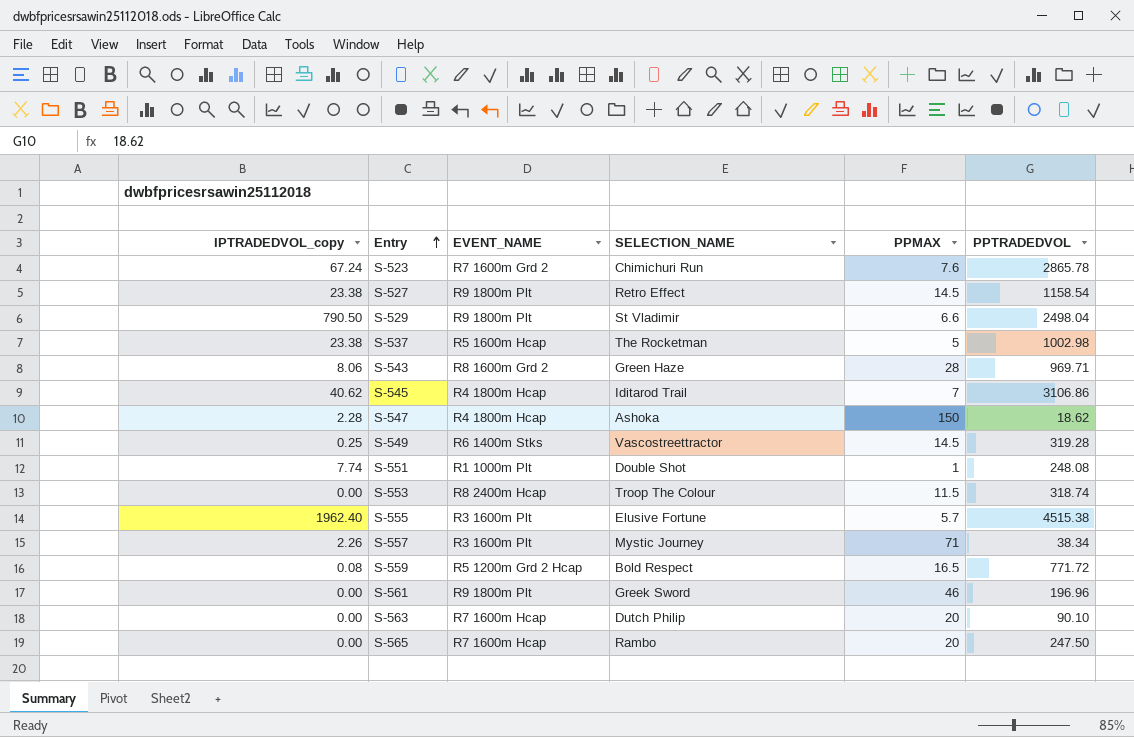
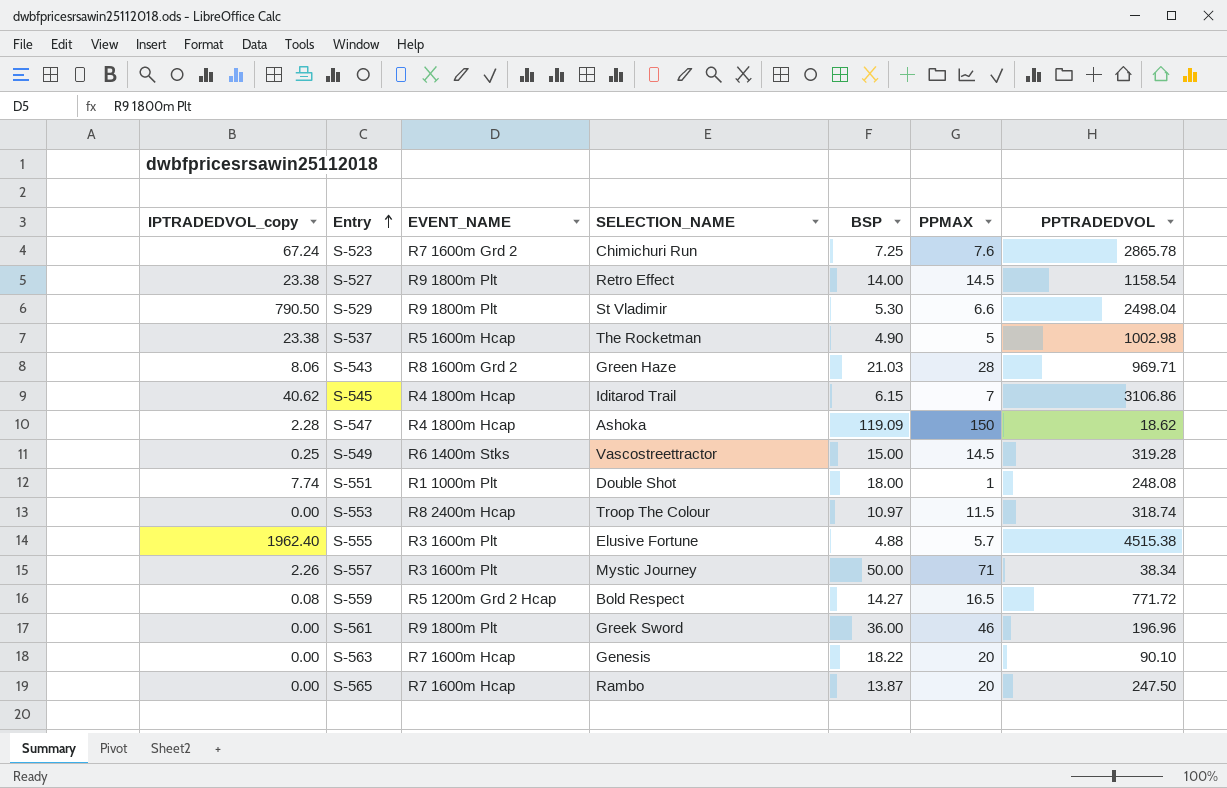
column BSP | position: none -> 5
S-563 | SELECTION_NAME: Dutch Philip -> Genesis

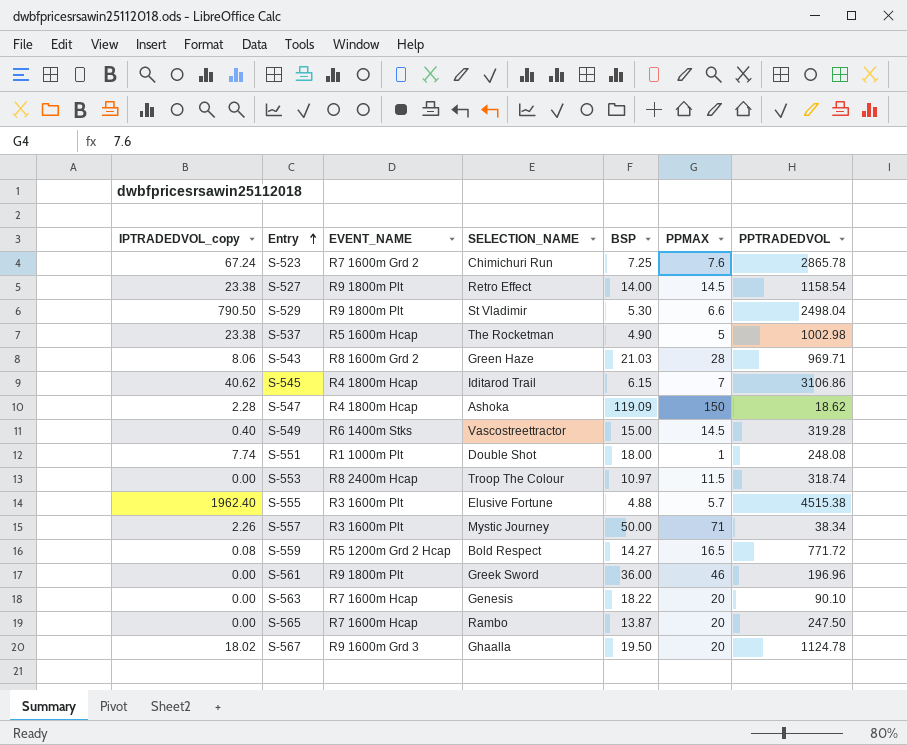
S-549 | IPTRADEDVOL_copy: 0.25 -> 0.40
row S-567: none -> 18.02 | R9 1600m Grd 3 | Ghaalla | 19.50 | 20 | 1124.78

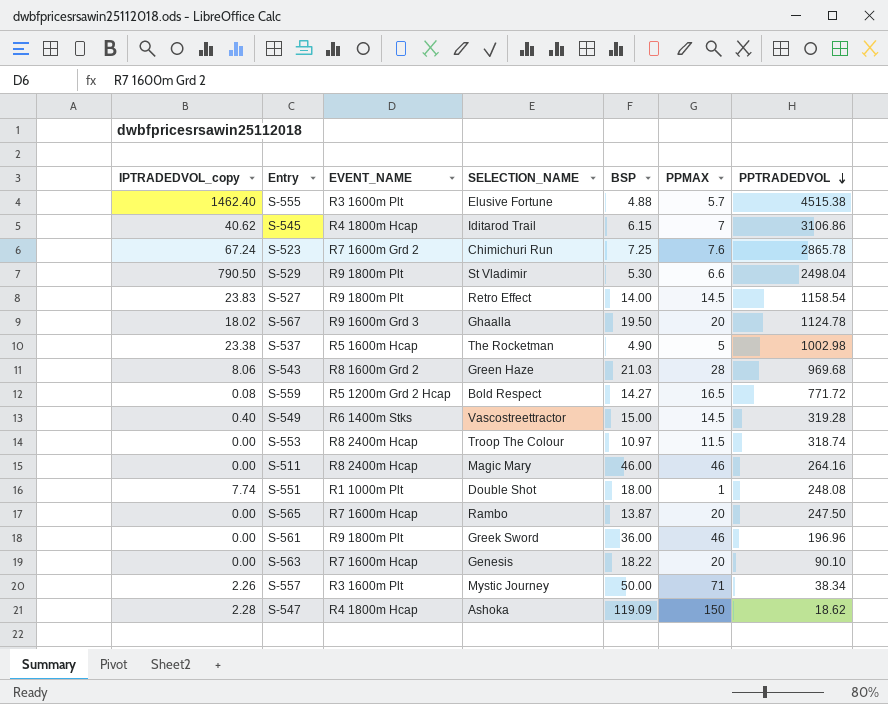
row order: Entry ascending -> PPTRADEDVOL descending
S-555 | IPTRADEDVOL_copy: 1962.40 -> 1462.40
S-527 | IPTRADEDVOL_copy: 23.38 -> 23.83
S-543 | PPTRADEDVOL: 969.71 -> 969.68
row S-511: none -> 0.00 | R8 2400m Hcap | Magic Mary | 46.00 | 46 | 264.16

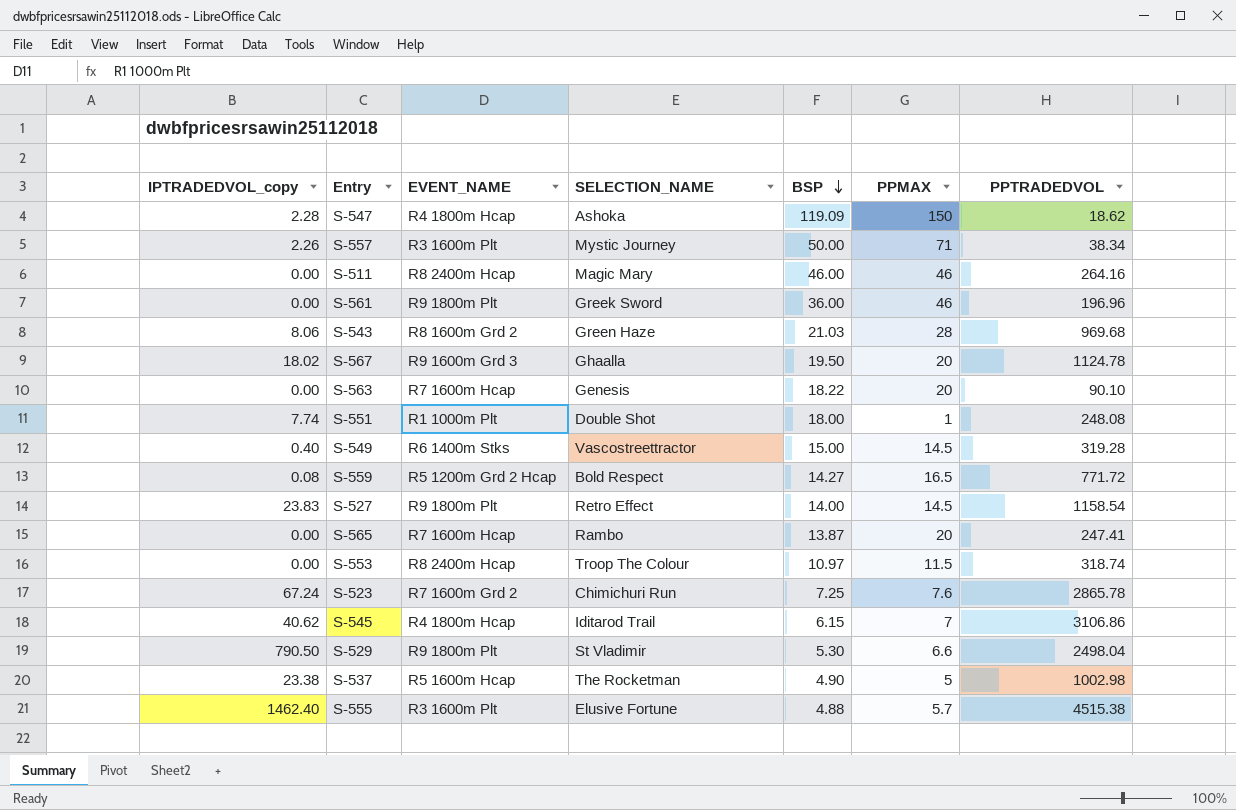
row order: PPTRADEDVOL descending -> BSP descending
S-565 | PPTRADEDVOL: 247.50 -> 247.41

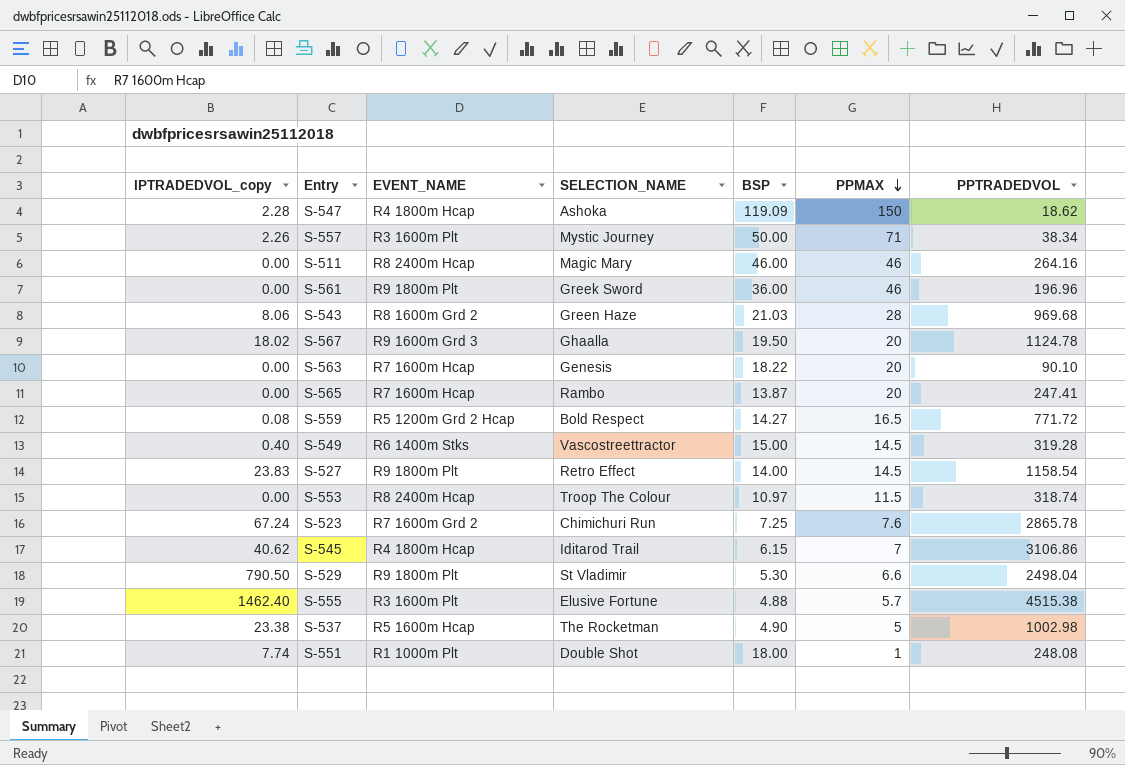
row order: BSP descending -> PPMAX descending

